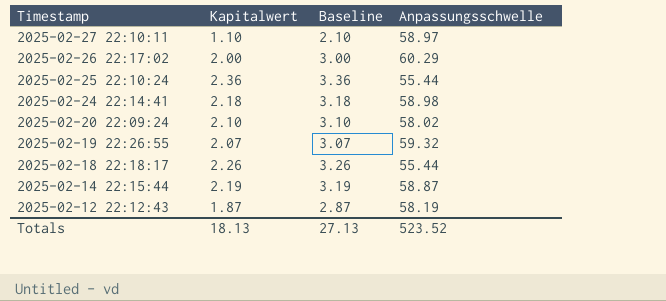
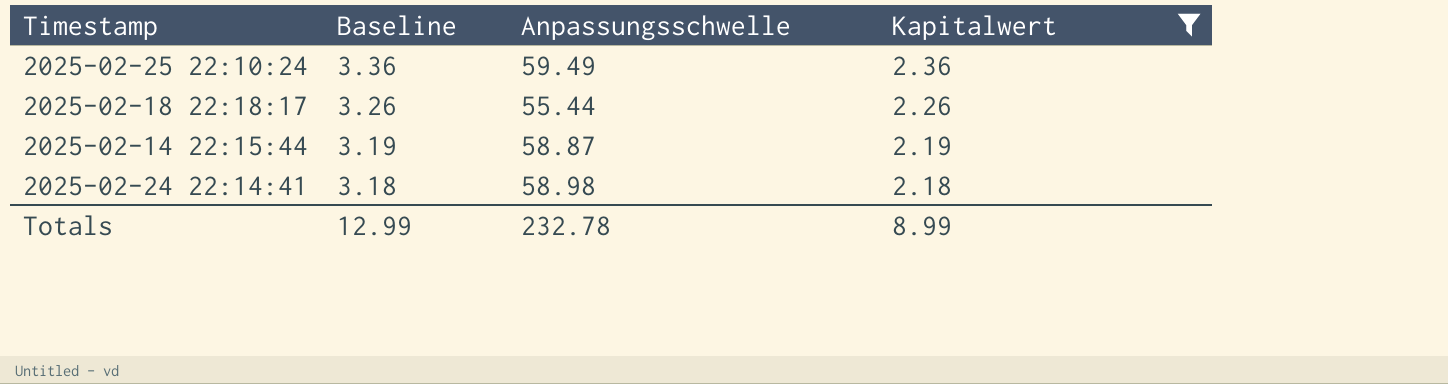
filter: none -> Kapitalwert >= 2.18
row order: Timestamp descending -> Baseline descending
column Kapitalwert | position: 2 -> 4
2025-02-25 22:10:24 | Anpassungsschwelle: 55.44 -> 59.49
Totals | Baseline: 27.13 -> 12.99
Totals | Anpassungsschwelle: 523.52 -> 232.78
Totals | Kapitalwert: 18.13 -> 8.99

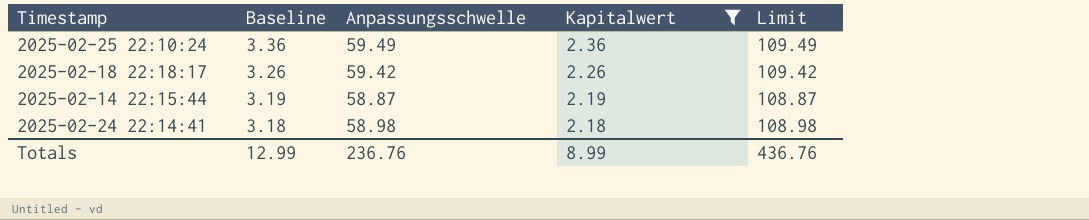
column Limit | formula: none -> [Anpassungsschwelle] + 50
2025-02-18 22:18:17 | Anpassungsschwelle: 55.44 -> 59.42
Totals | Anpassungsschwelle: 232.78 -> 236.76

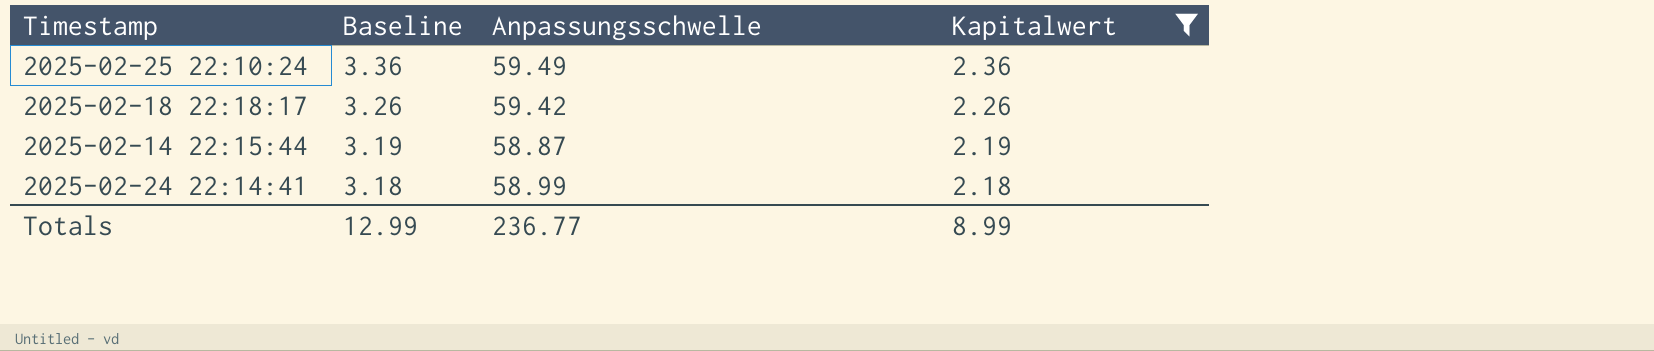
column Limit | formula: [Anpassungsschwelle] + 50 -> none
2025-02-24 22:14:41 | Anpassungsschwelle: 58.98 -> 58.99
Totals | Anpassungsschwelle: 236.76 -> 236.77

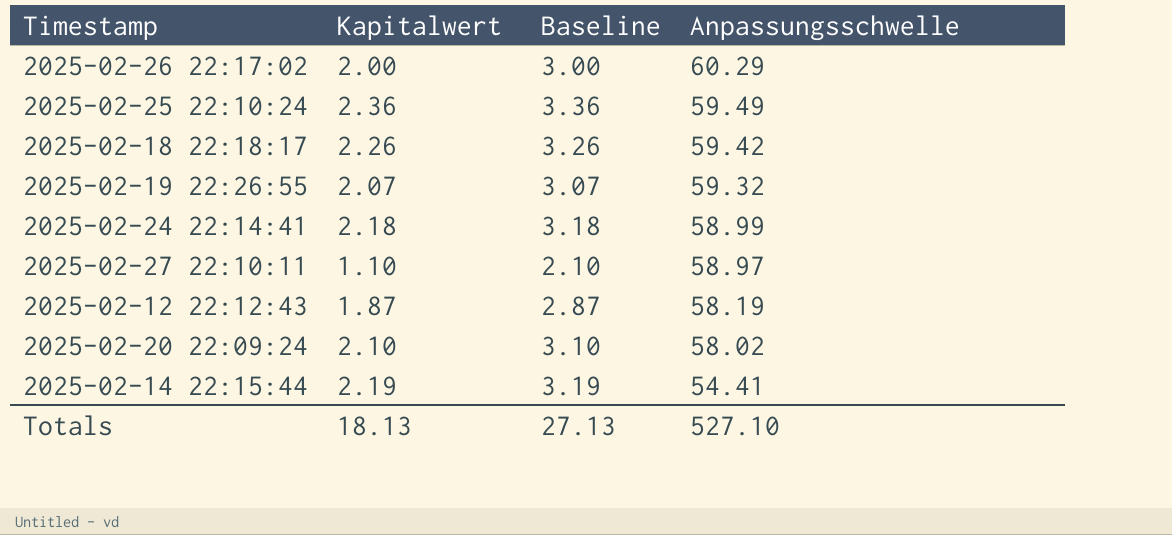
filter: Kapitalwert >= 2.18 -> none
row order: Baseline descending -> Anpassungsschwelle descending
column Kapitalwert | position: 4 -> 2
2025-02-14 22:15:44 | Anpassungsschwelle: 58.87 -> 54.41
Totals | Kapitalwert: 8.99 -> 18.13
Totals | Baseline: 12.99 -> 27.13
Totals | Anpassungsschwelle: 236.77 -> 527.10

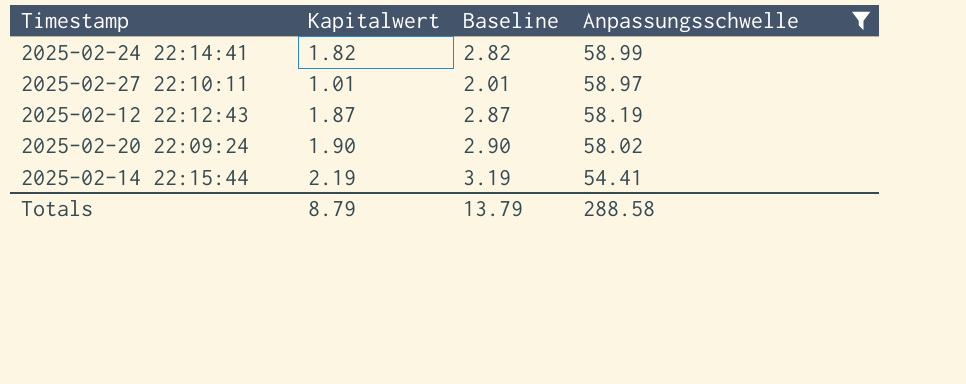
filter: none -> Anpassungsschwelle <= 58.99
2025-02-24 22:14:41 | Kapitalwert: 2.18 -> 1.82
2025-02-24 22:14:41 | Baseline: 3.18 -> 2.82
2025-02-27 22:10:11 | Kapitalwert: 1.10 -> 1.01
2025-02-27 22:10:11 | Baseline: 2.10 -> 2.01
2025-02-20 22:09:24 | Kapitalwert: 2.10 -> 1.90
2025-02-20 22:09:24 | Baseline: 3.10 -> 2.90
Totals | Kapitalwert: 18.13 -> 8.79
Totals | Baseline: 27.13 -> 13.79
Totals | Anpassungsschwelle: 527.10 -> 288.58

